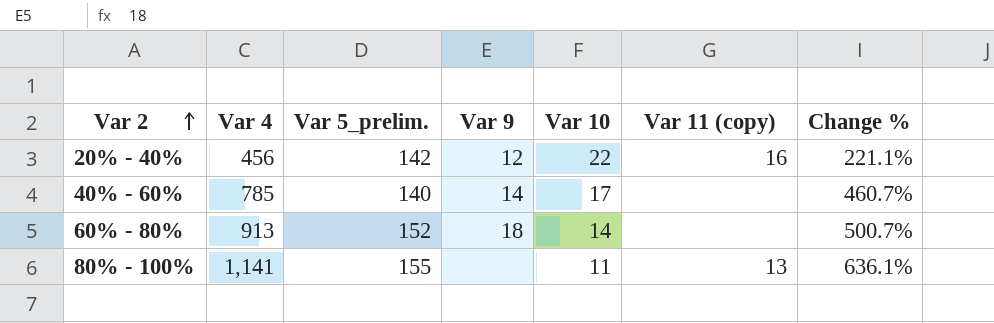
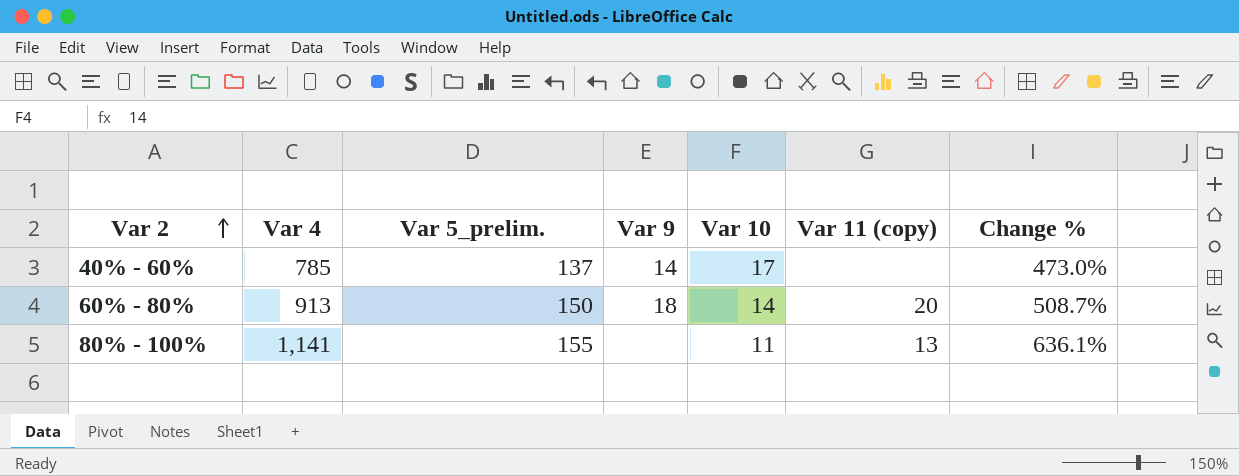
row 20% - 40%: 456 | 142 | 12 | 22 | 16 | 221.1% -> none
40% - 60% | Var 5_prelim.: 140 -> 137
40% - 60% | Change %: 460.7% -> 473.0%
60% - 80% | Var 5_prelim.: 152 -> 150
60% - 80% | Var 11 (copy): none -> 20
60% - 80% | Change %: 500.7% -> 508.7%

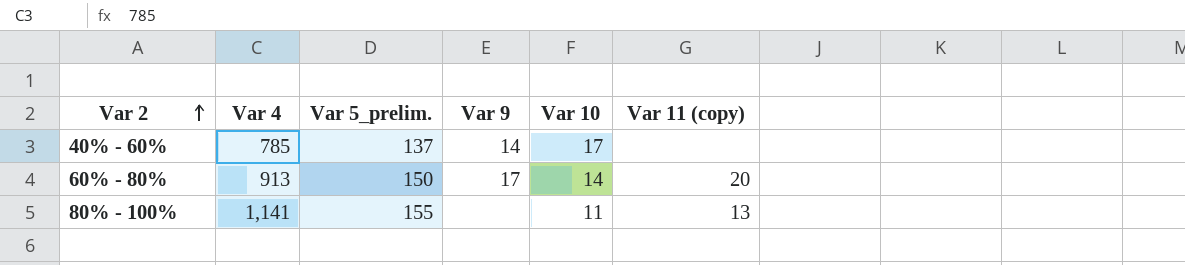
column Change % | formula: ([Var 4] - [Var 5_prelim.]) / [Var 5_prelim.] -> none
60% - 80% | Var 9: 18 -> 17

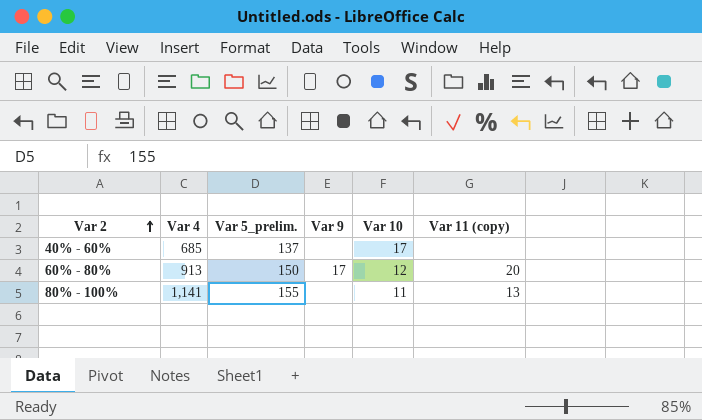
40% - 60% | Var 4: 785 -> 685
40% - 60% | Var 9: 14 -> none
60% - 80% | Var 10: 14 -> 12

